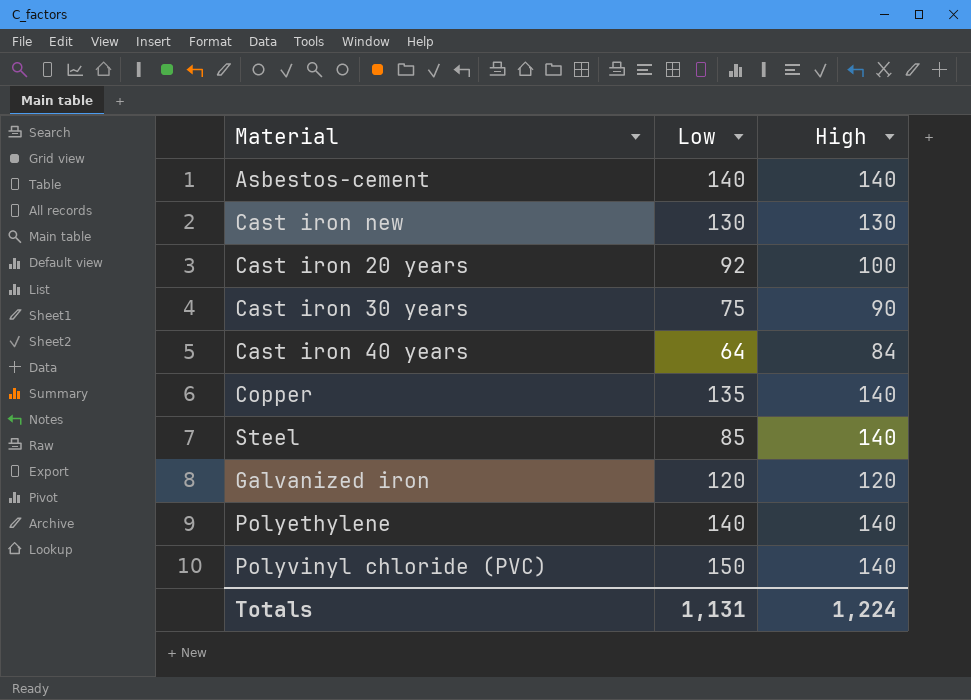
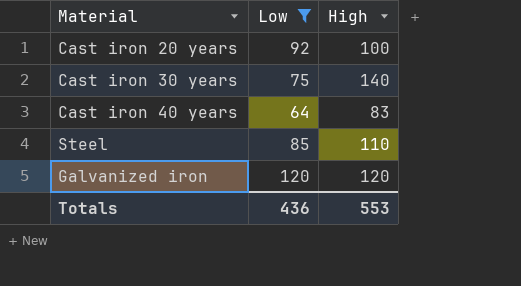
filter: none -> Low <= 120
Cast iron 30 years | High: 90 -> 140
Cast iron 40 years | High: 84 -> 83
Steel | High: 140 -> 110
Totals | Low: 1,131 -> 436
Totals | High: 1,224 -> 553

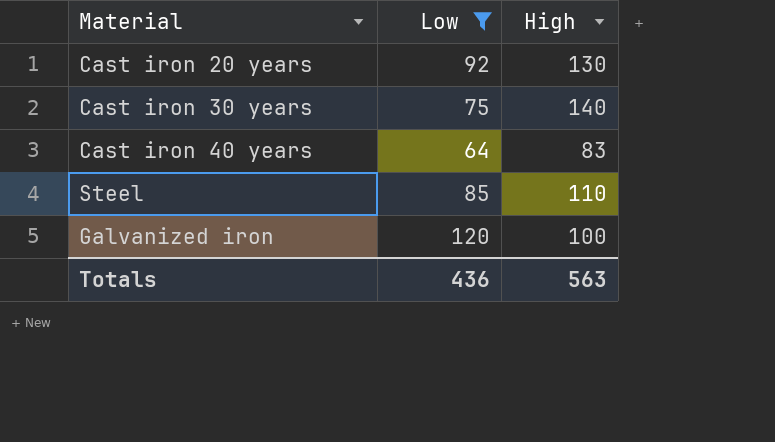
Cast iron 20 years | High: 100 -> 130
Galvanized iron | High: 120 -> 100
Totals | High: 553 -> 563

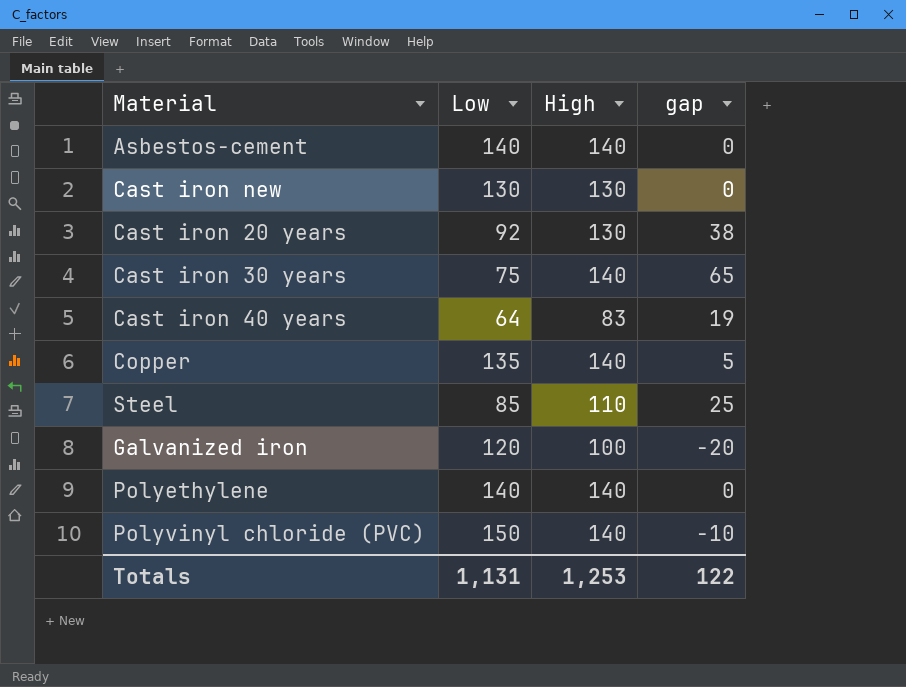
filter: Low <= 120 -> none
column gap | formula: none -> [High] - [Low]
Totals | Low: 436 -> 1,131
Totals | High: 563 -> 1,253

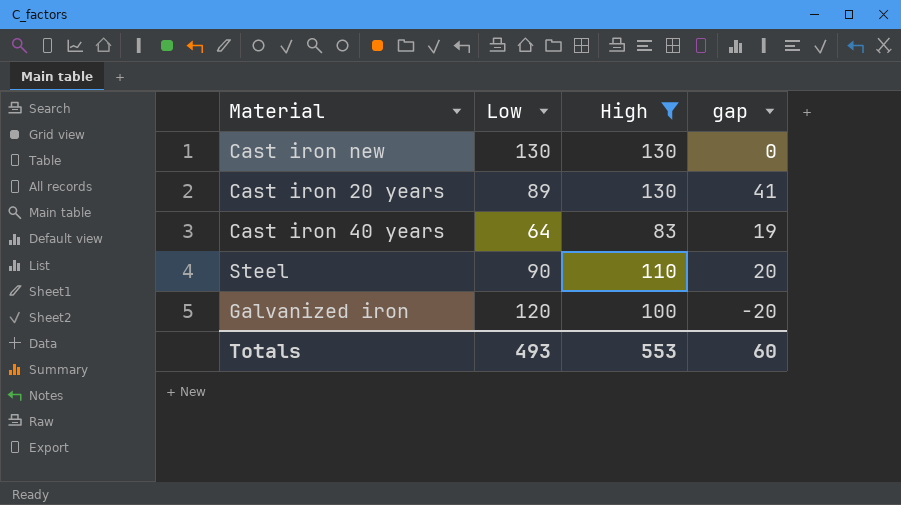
filter: none -> High != 140
Cast iron 20 years | Low: 92 -> 89
Cast iron 20 years | gap: 38 -> 41
Steel | Low: 85 -> 90
Steel | gap: 25 -> 20
Totals | Low: 1,131 -> 493
Totals | High: 1,253 -> 553
Totals | gap: 122 -> 60

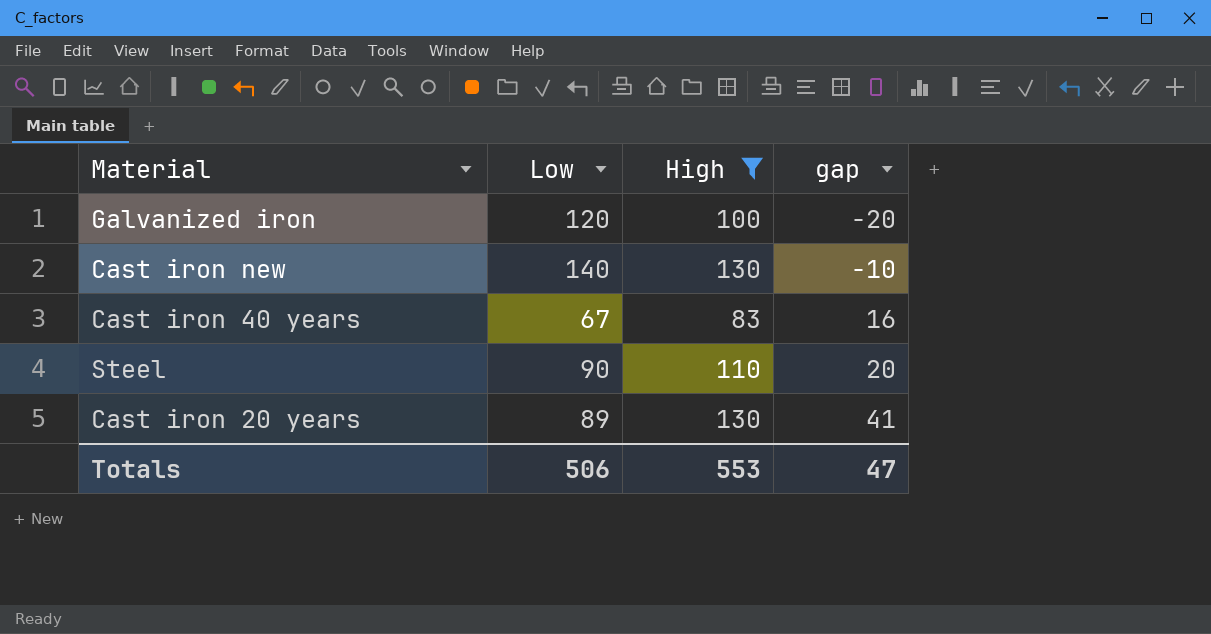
row order: none -> gap ascending
Cast iron new | Low: 130 -> 140
Cast iron new | gap: 0 -> -10
Cast iron 40 years | Low: 64 -> 67
Cast iron 40 years | gap: 19 -> 16
Totals | Low: 493 -> 506
Totals | gap: 60 -> 47

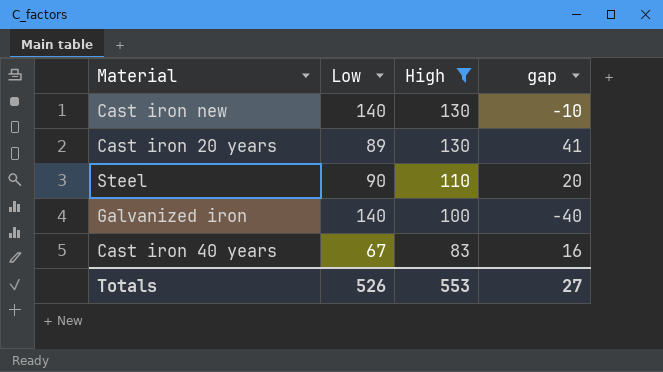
row order: gap ascending -> High descending
Galvanized iron | Low: 120 -> 140
Galvanized iron | gap: -20 -> -40
Totals | Low: 506 -> 526
Totals | gap: 47 -> 27

